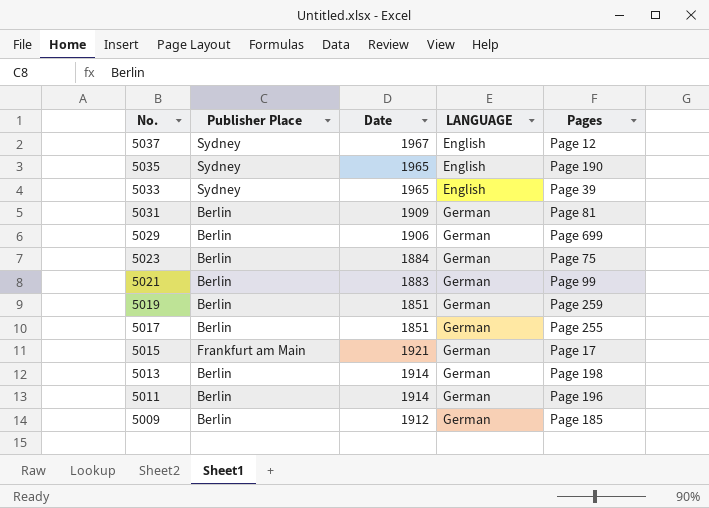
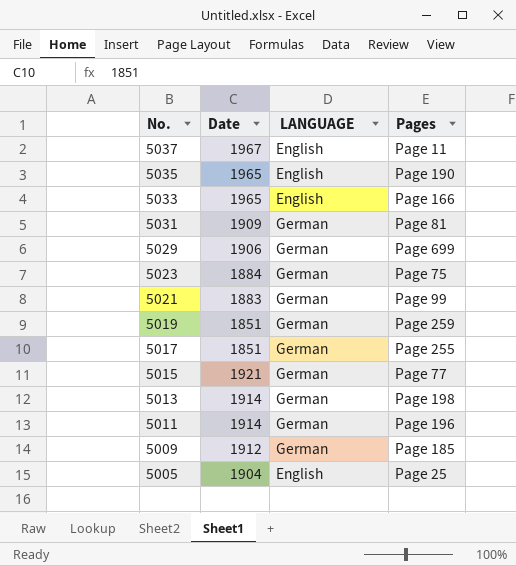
column Publisher Place | position: 2 -> none
5037 | Pages: Page 12 -> Page 11
5033 | Pages: Page 39 -> Page 166
5015 | Pages: Page 17 -> Page 77
row 5005: none -> 1904 | English | Page 25

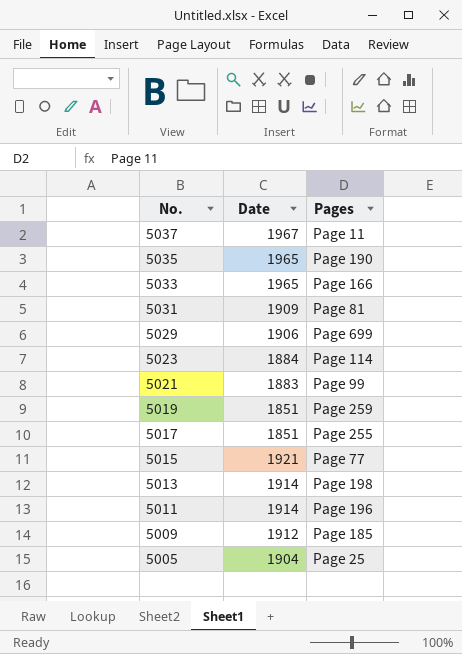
column LANGUAGE | position: 3 -> none
5023 | Pages: Page 75 -> Page 114

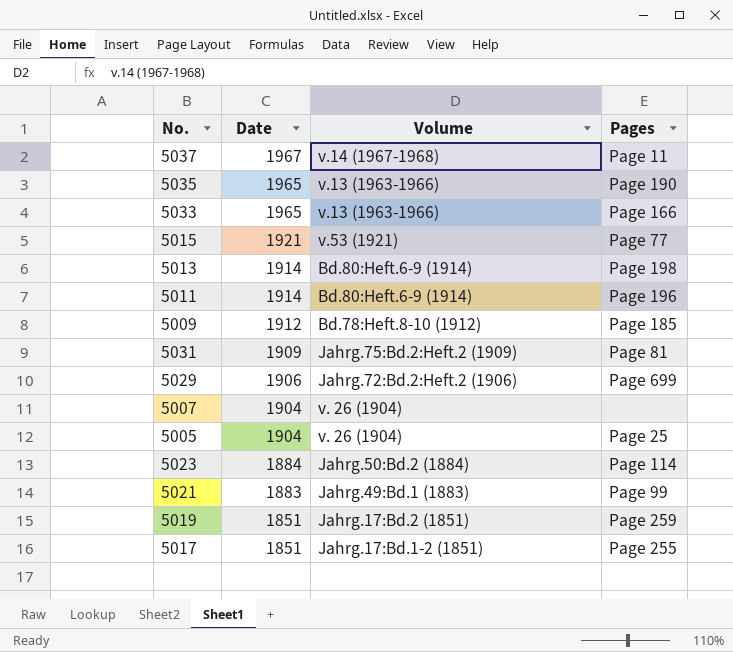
row order: No. descending -> Date descending
column Volume | position: none -> 3
row 5007: none -> 1904 | v. 26 (1904) | none

